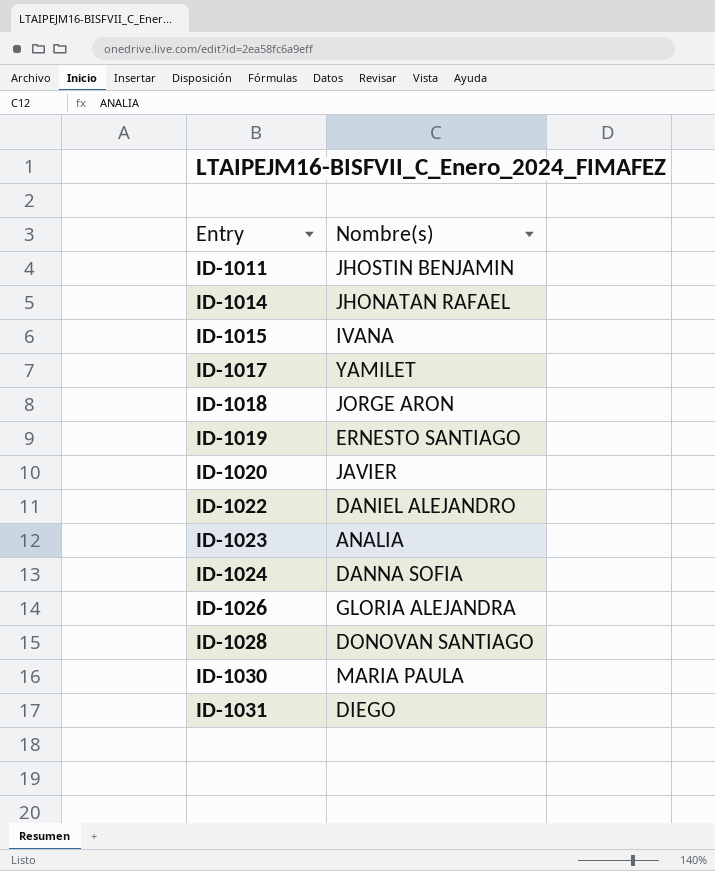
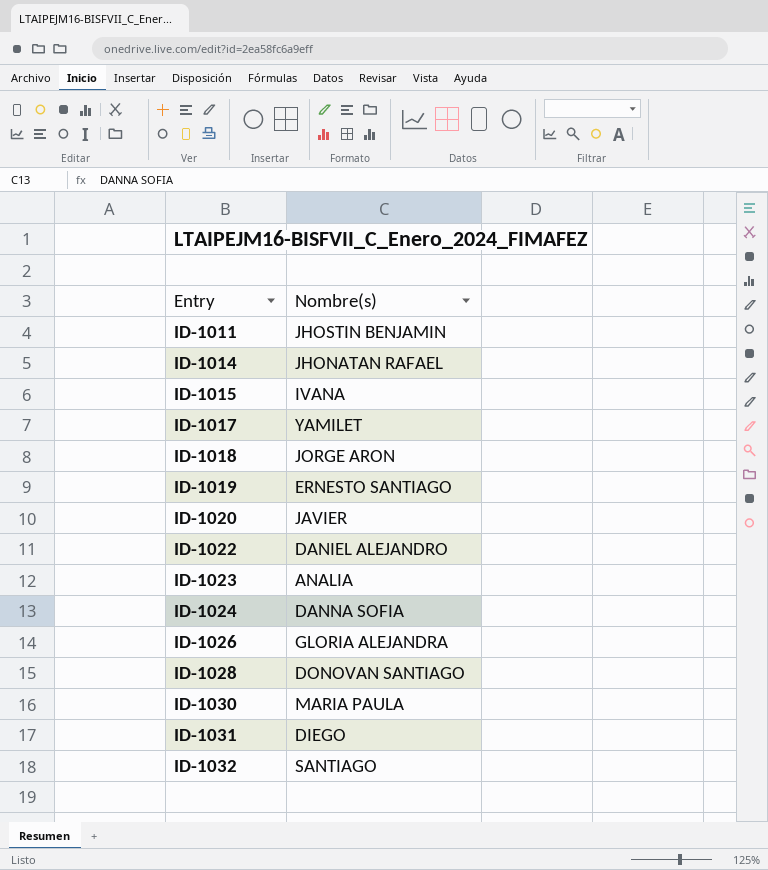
row ID-1032: none -> SANTIAGO

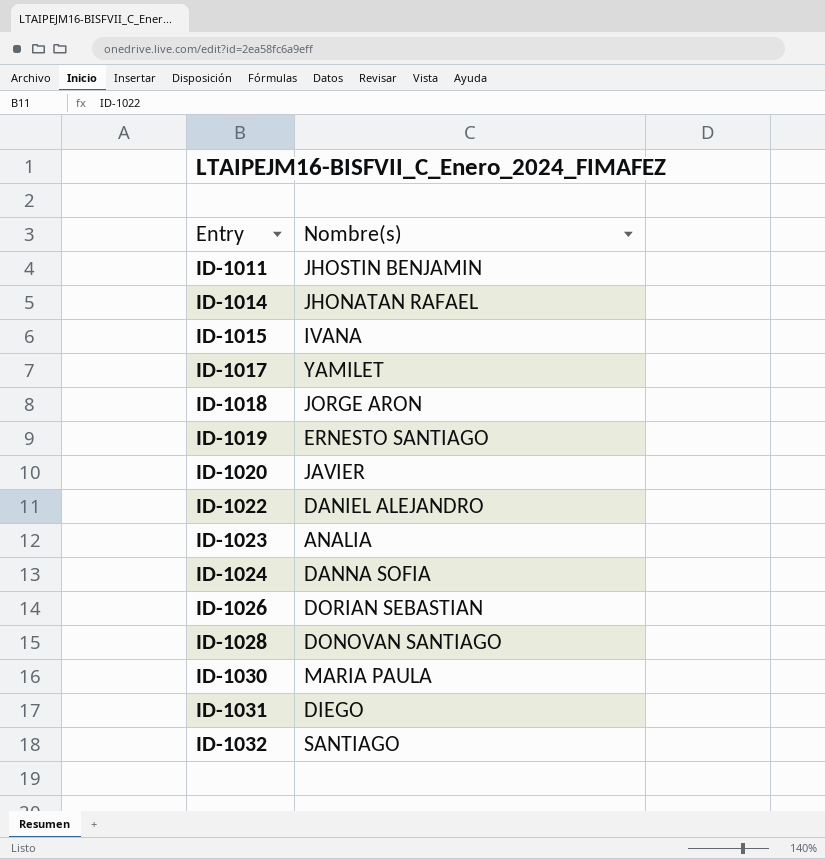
ID-1026 | Nombre(s): GLORIA ALEJANDRA -> DORIAN SEBASTIAN

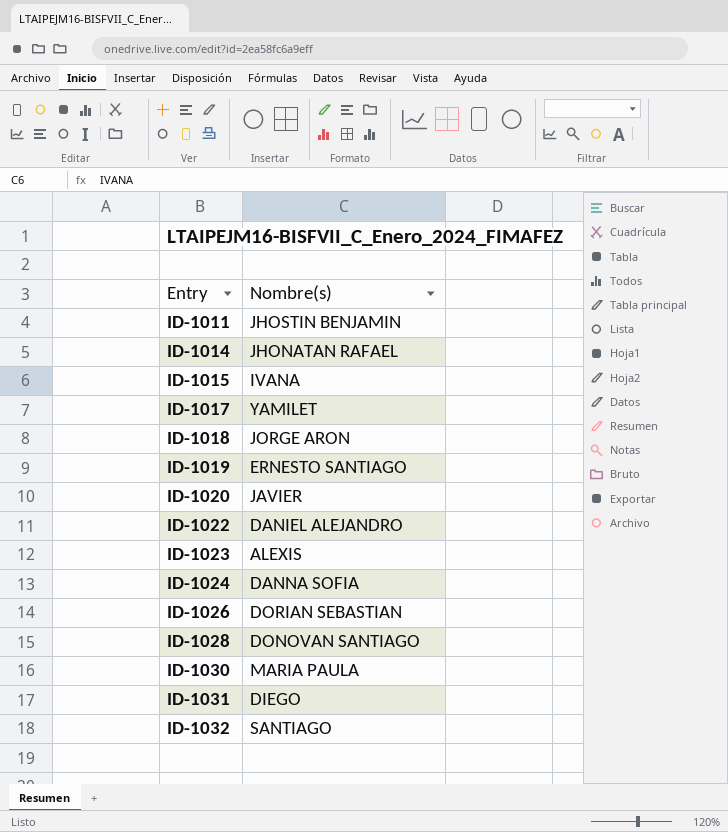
ID-1023 | Nombre(s): ANALIA -> ALEXIS

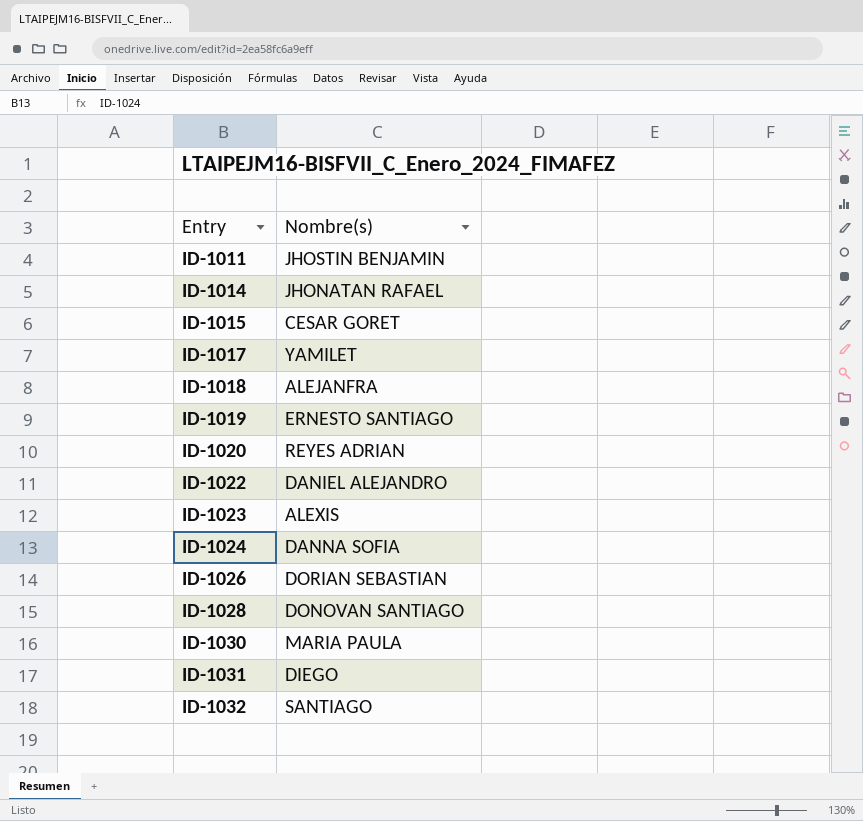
ID-1015 | Nombre(s): IVANA -> CESAR GORET
ID-1018 | Nombre(s): JORGE ARON -> ALEJANFRA
ID-1020 | Nombre(s): JAVIER -> REYES ADRIAN

